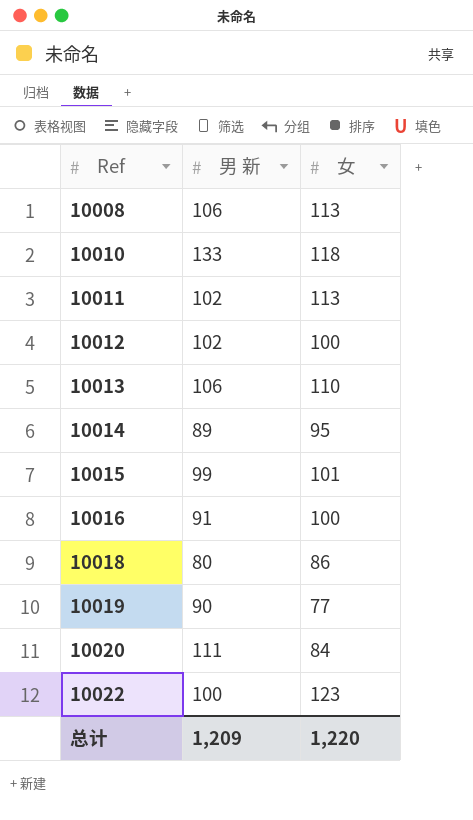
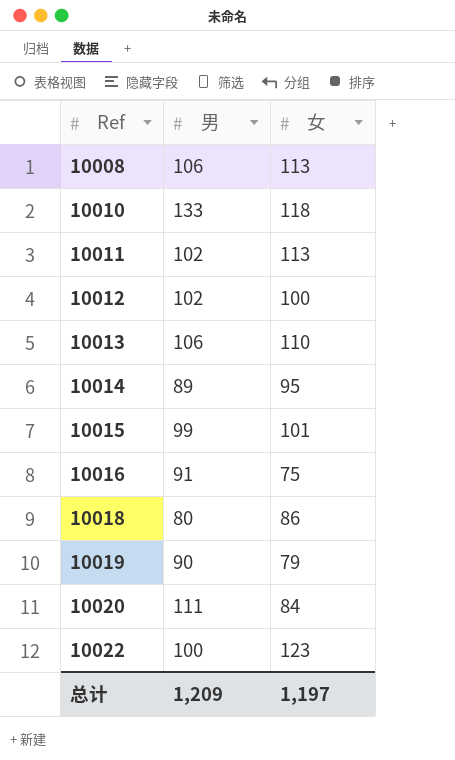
column name: 男 新 -> 男
10016 | 女: 100 -> 75
10019 | 女: 77 -> 79
总计 | 女: 1,220 -> 1,197

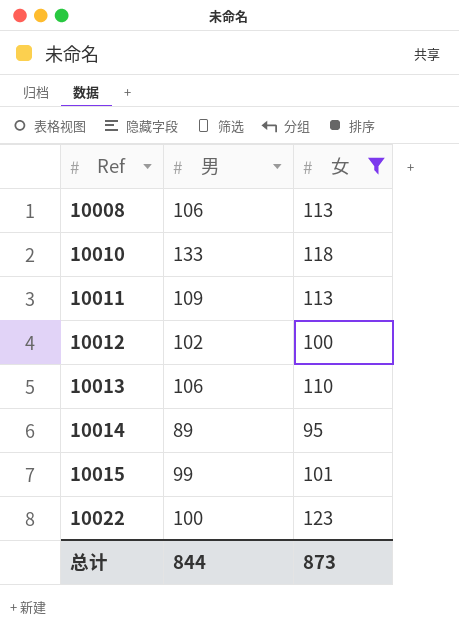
filter: none -> 女 >= 95
10011 | 男: 102 -> 109
总计 | 男: 1,209 -> 844
总计 | 女: 1,197 -> 873

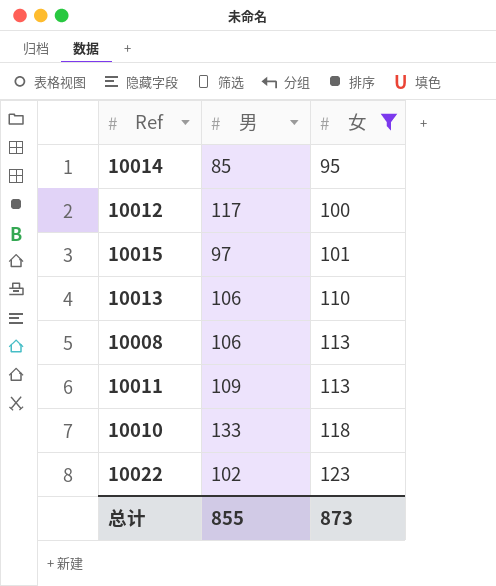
row order: Ref ascending -> 女 ascending
10014 | 男: 89 -> 85
10012 | 男: 102 -> 117
10015 | 男: 99 -> 97
10022 | 男: 100 -> 102
总计 | 男: 844 -> 855

